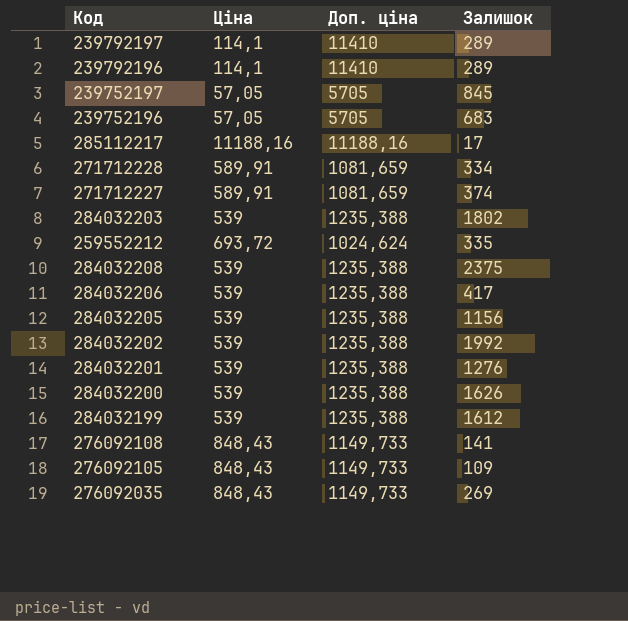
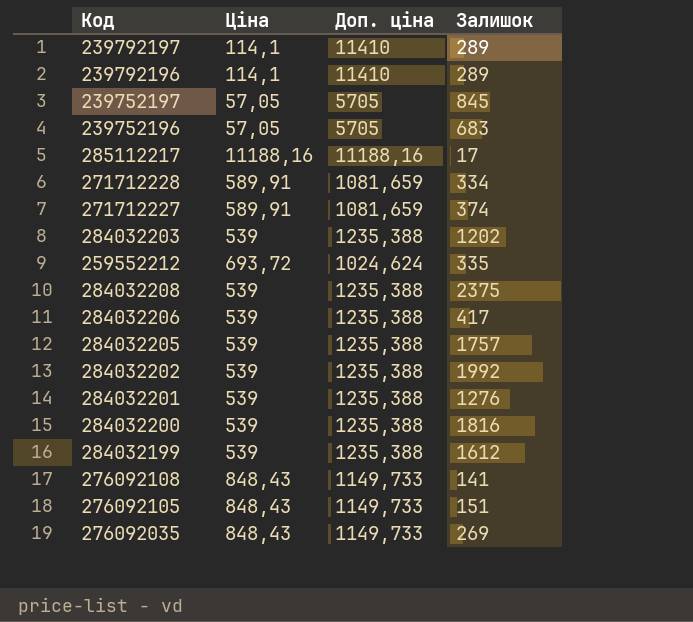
284032203 | Залишок: 1802 -> 1202
284032205 | Залишок: 1156 -> 1757
284032200 | Залишок: 1626 -> 1816
276092105 | Залишок: 109 -> 151

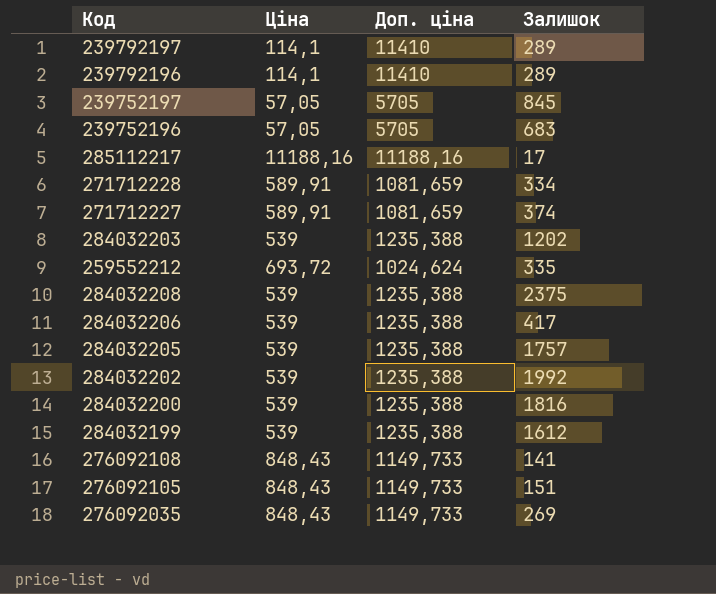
row 284032201: 539 | 1235,388 | 1276 -> none

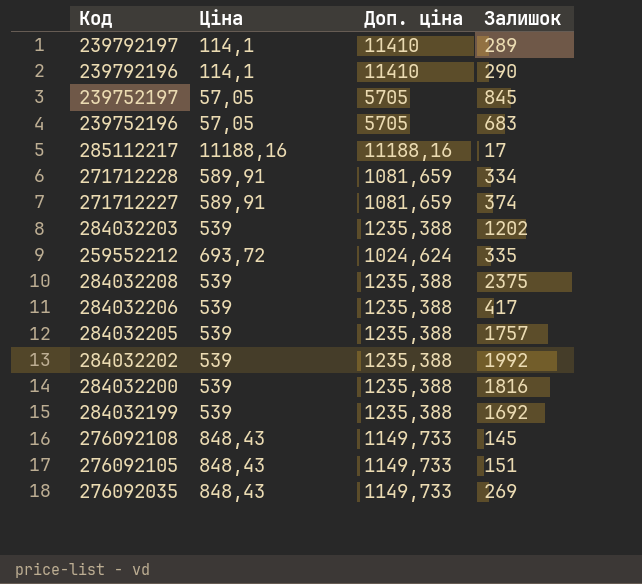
239792196 | Залишок: 289 -> 290
284032199 | Залишок: 1612 -> 1692
276092108 | Залишок: 141 -> 145

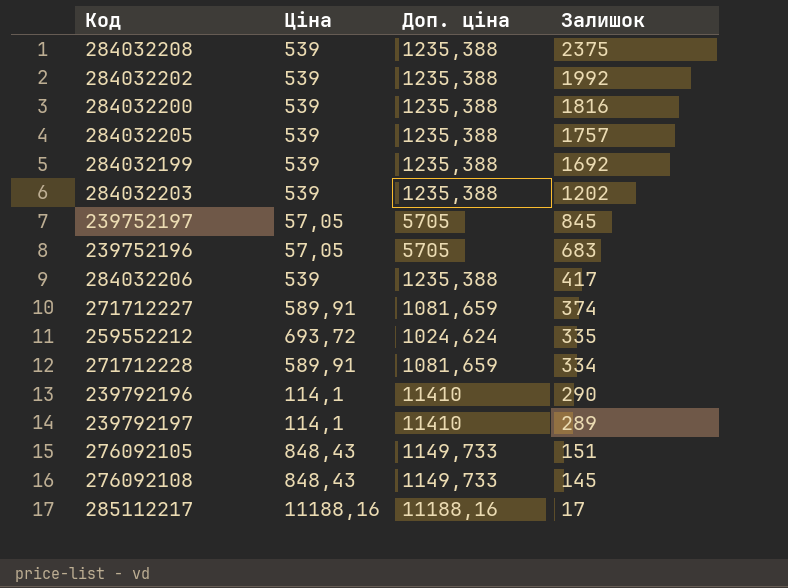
row order: none -> Залишок descending
row 276092035: 848,43 | 1149,733 | 269 -> none

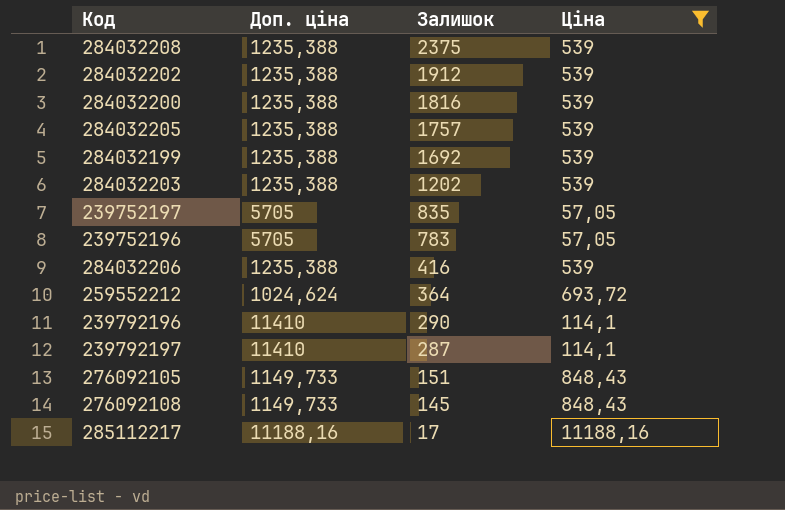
filter: none -> Ціна != 589,91
column Ціна | position: 2 -> 4
284032202 | Залишок: 1992 -> 1912
239752197 | Залишок: 845 -> 835
239752196 | Залишок: 683 -> 783
284032206 | Залишок: 417 -> 416
259552212 | Залишок: 335 -> 364
239792197 | Залишок: 289 -> 287

